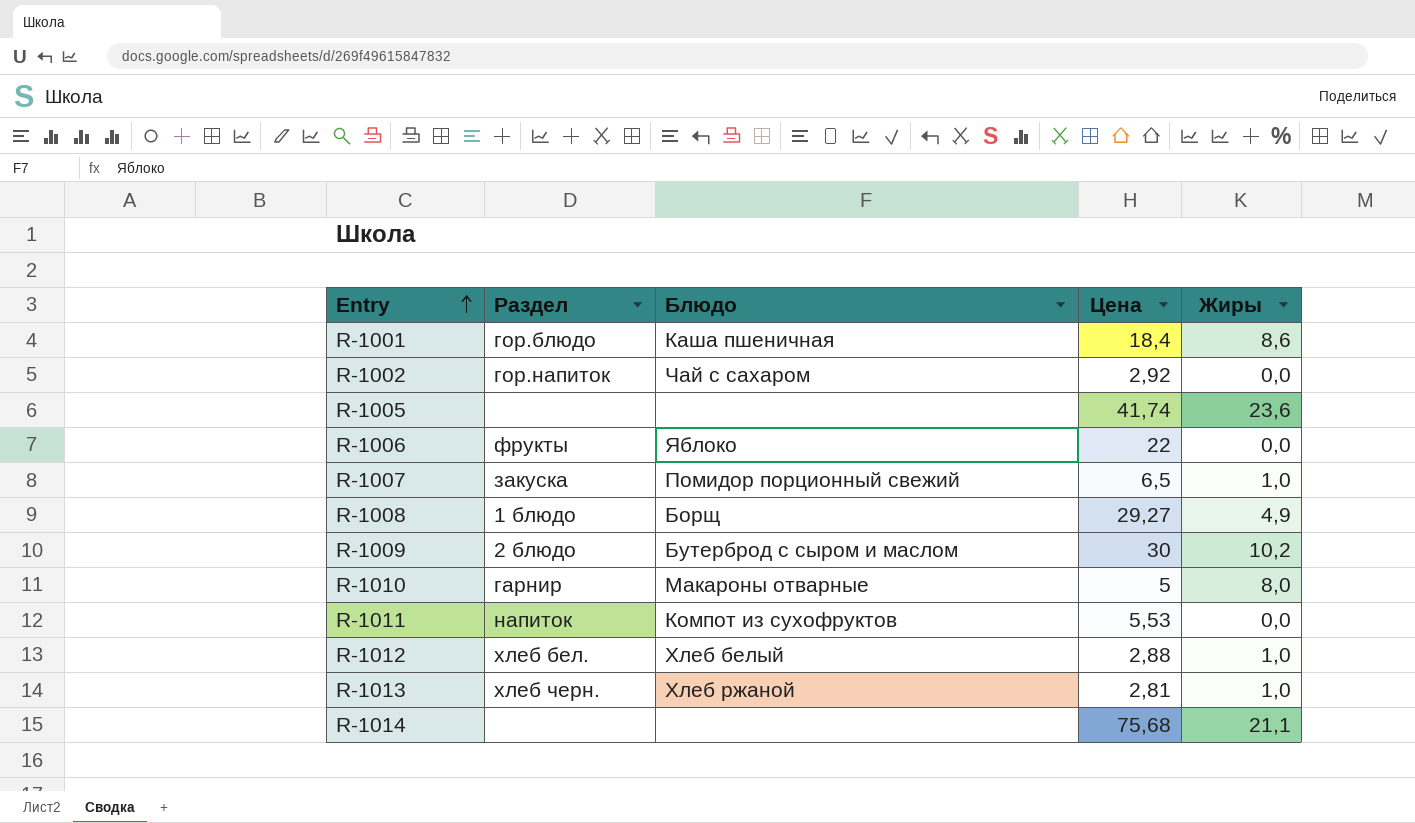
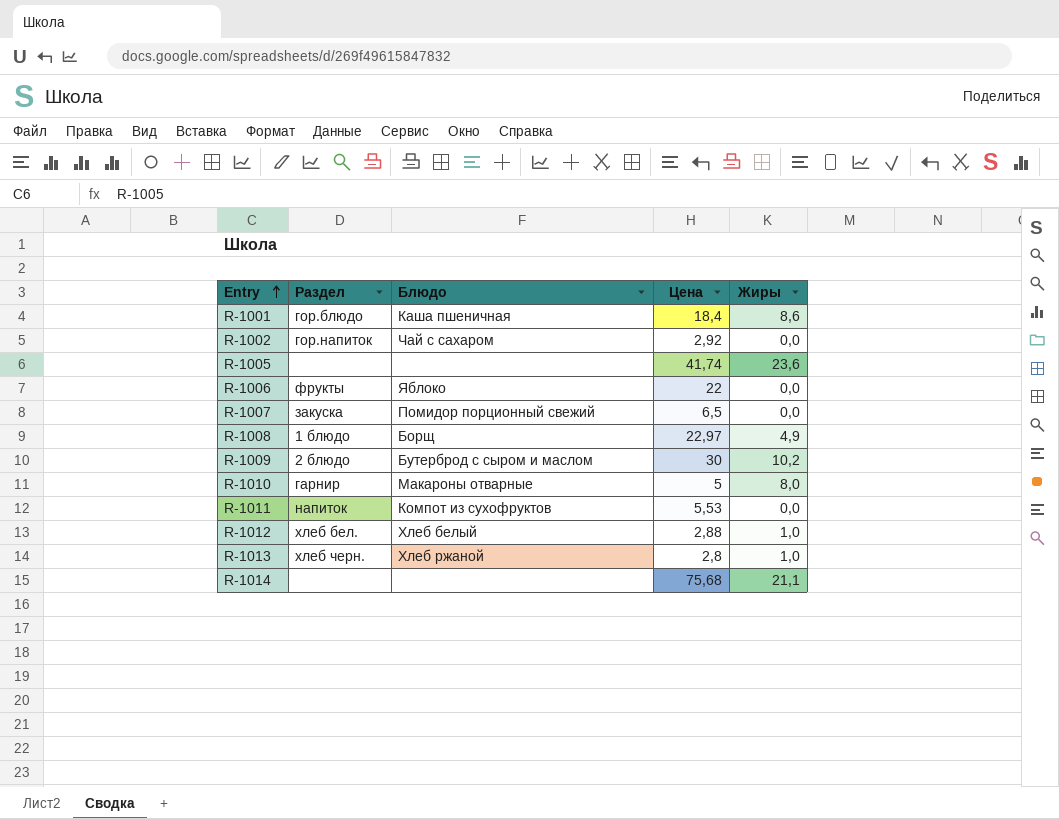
R-1007 | Жиры: 1,0 -> 0,0
R-1008 | Цена: 29,27 -> 22,97
R-1013 | Цена: 2,81 -> 2,8

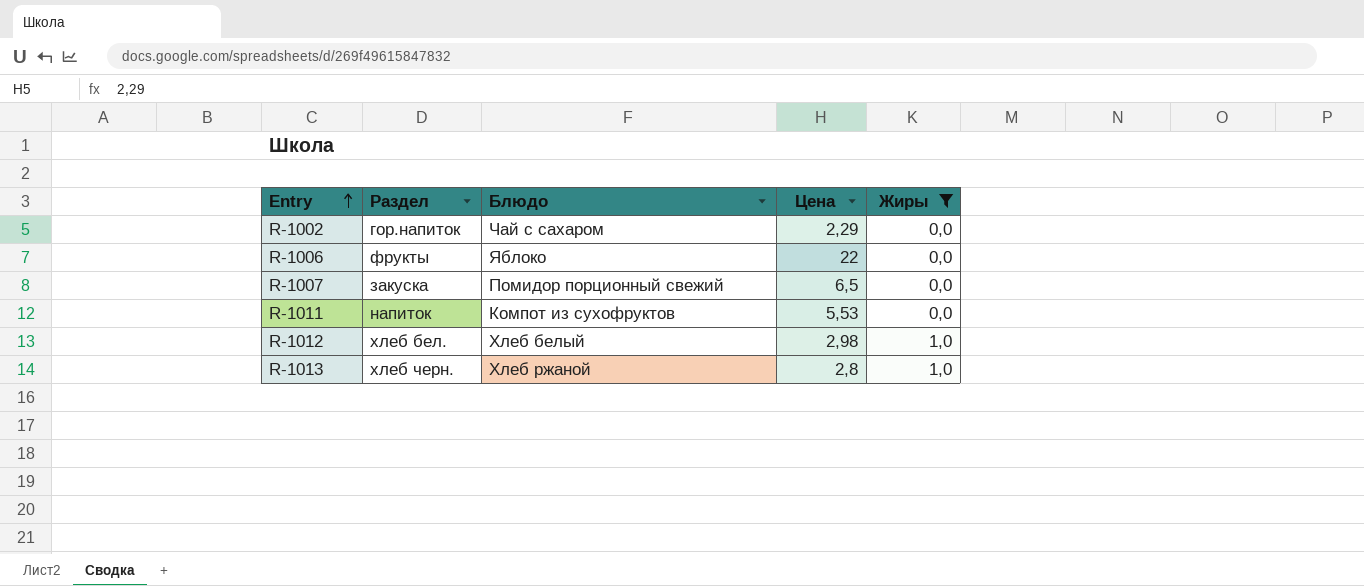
filter: none -> Жиры <= 1,0
R-1002 | Цена: 2,92 -> 2,29
R-1012 | Цена: 2,88 -> 2,98

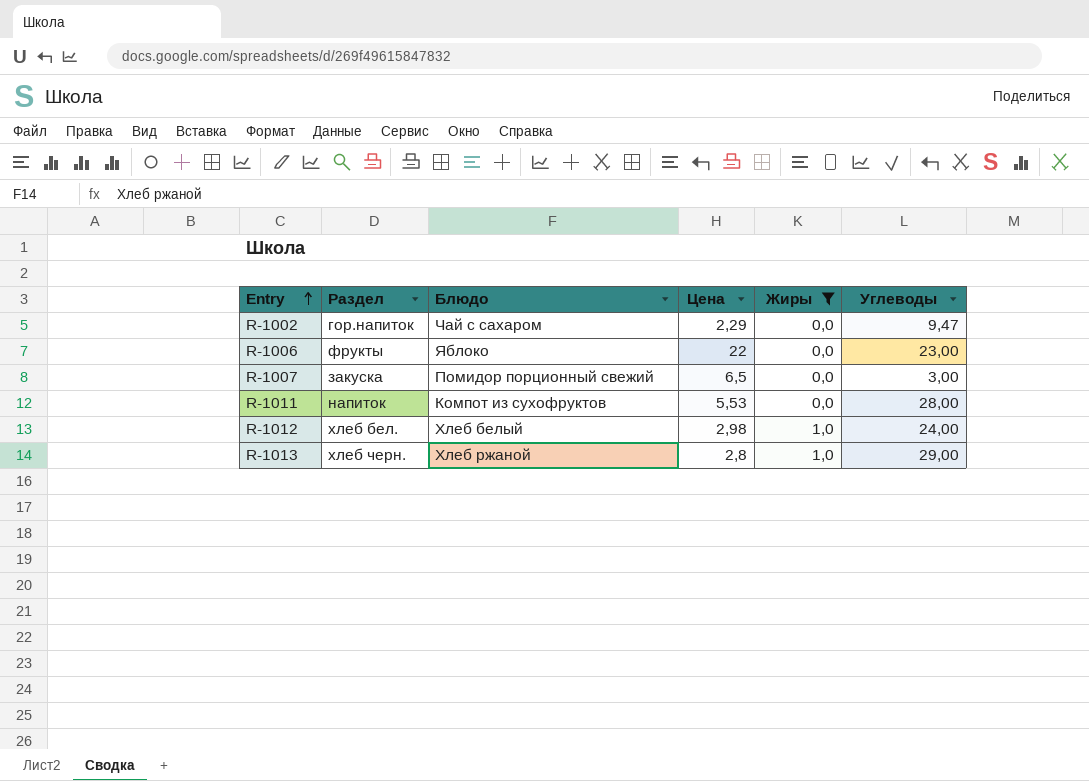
column Углеводы | position: none -> 6

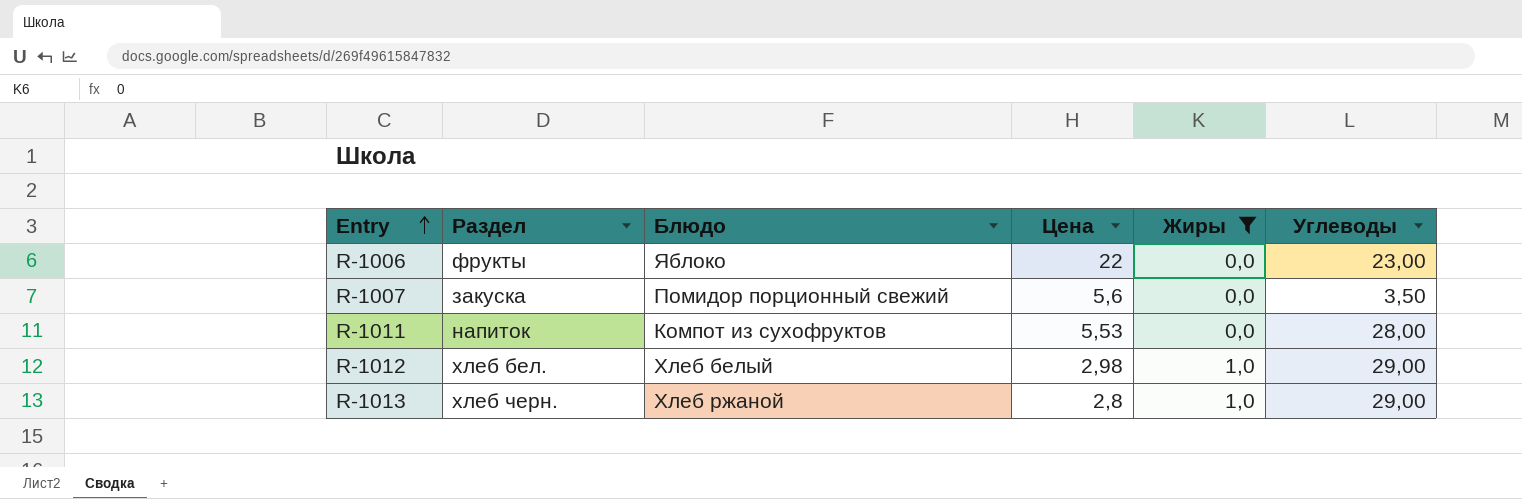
row R-1002: гор.напиток | Чай с сахаром | 2,29 | 0,0 | 9,47 -> none
R-1007 | Цена: 6,5 -> 5,6
R-1007 | Углеводы: 3,00 -> 3,50
R-1012 | Углеводы: 24,00 -> 29,00

